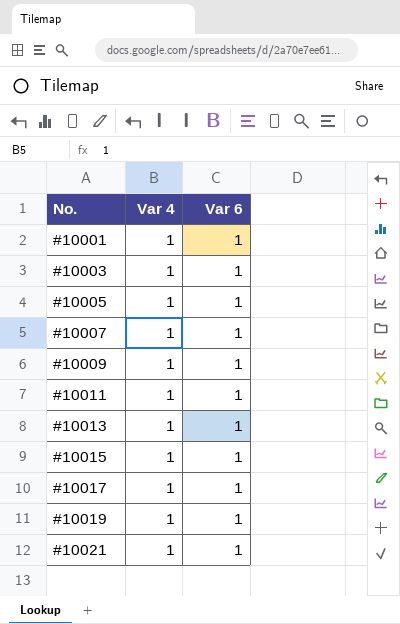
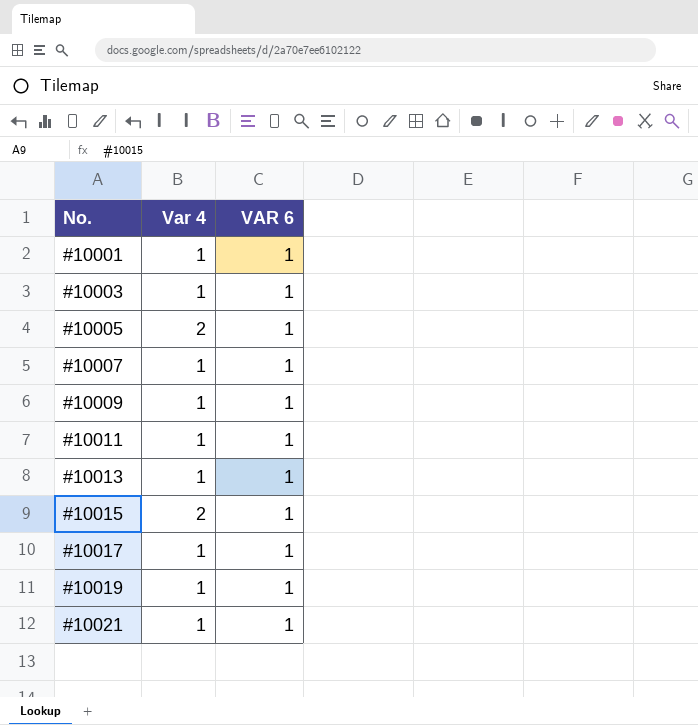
column name: Var 6 -> VAR 6
#10005 | Var 4: 1 -> 2
#10015 | Var 4: 1 -> 2

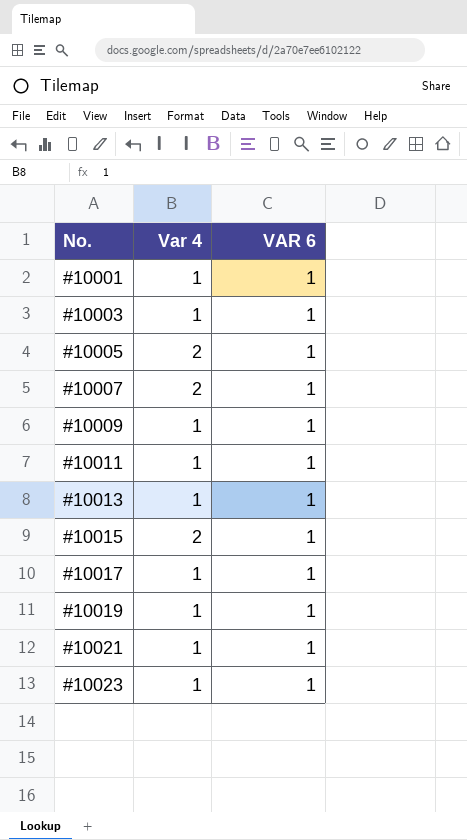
#10007 | Var 4: 1 -> 2
row #10023: none -> 1 | 1

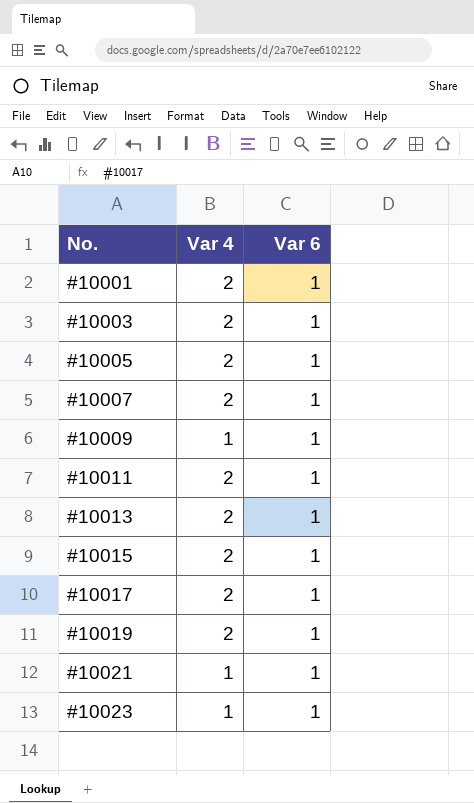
column name: VAR 6 -> Var 6
#10001 | Var 4: 1 -> 2
#10003 | Var 4: 1 -> 2
#10011 | Var 4: 1 -> 2
#10013 | Var 4: 1 -> 2
#10017 | Var 4: 1 -> 2
#10019 | Var 4: 1 -> 2

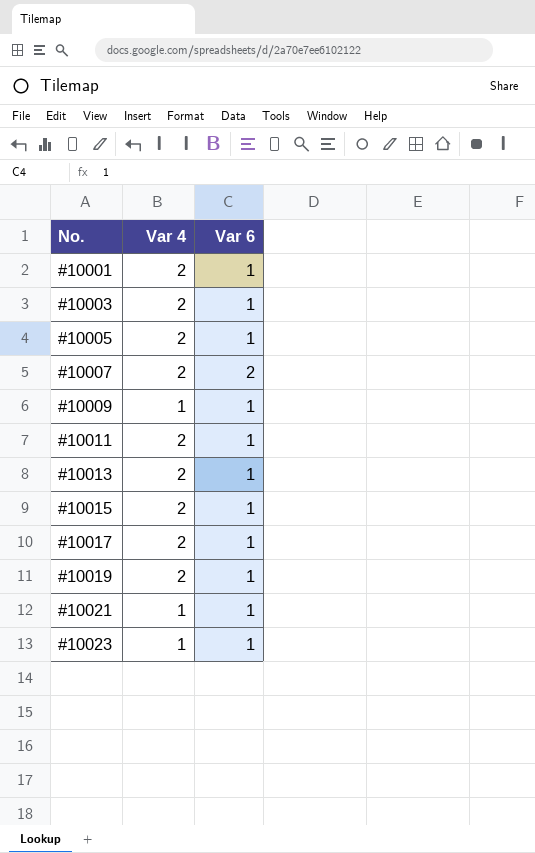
#10007 | Var 6: 1 -> 2

